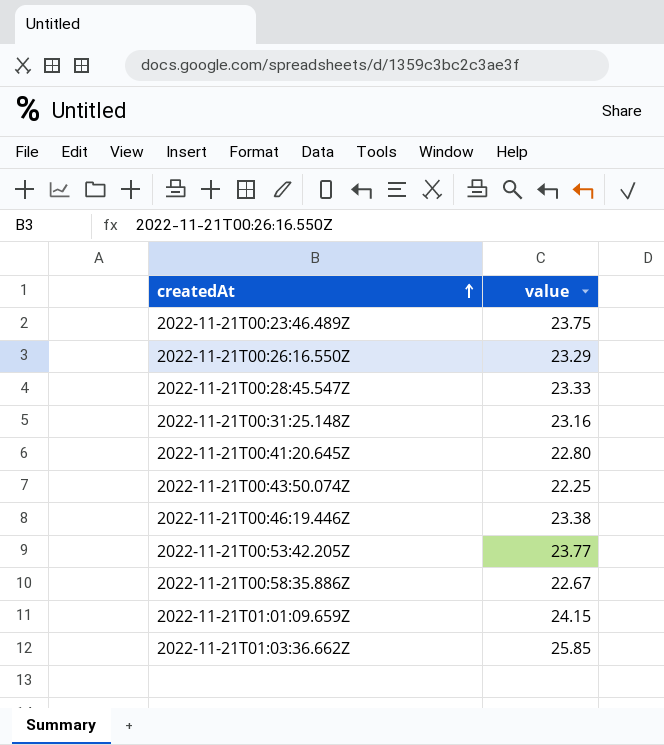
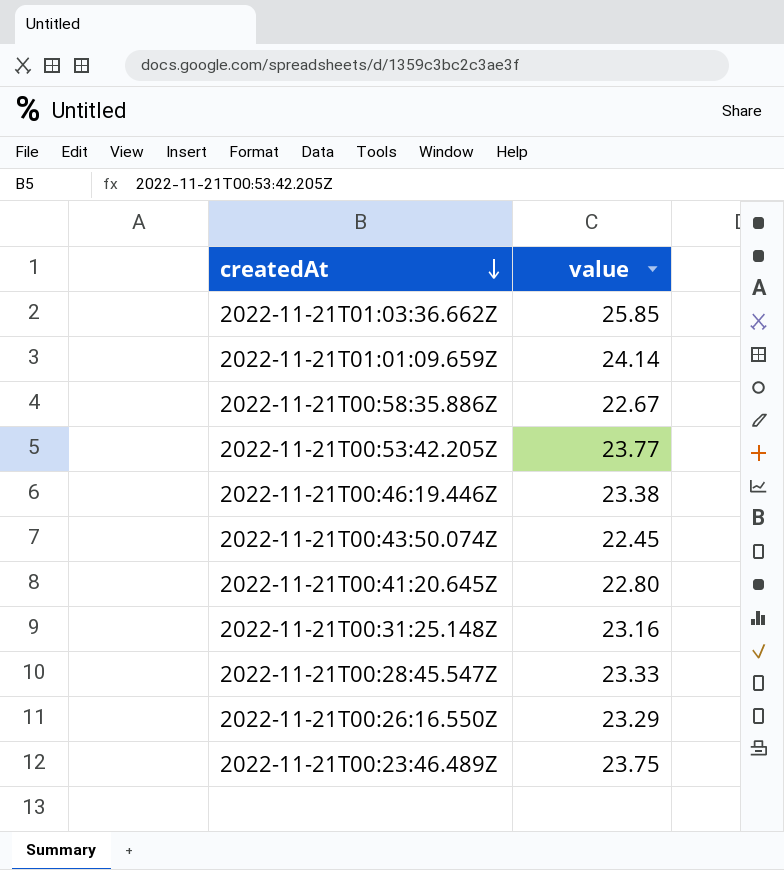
row order: createdAt ascending -> createdAt descending
2022-11-21T01:01:09.659Z | value: 24.15 -> 24.14
2022-11-21T00:43:50.074Z | value: 22.25 -> 22.45

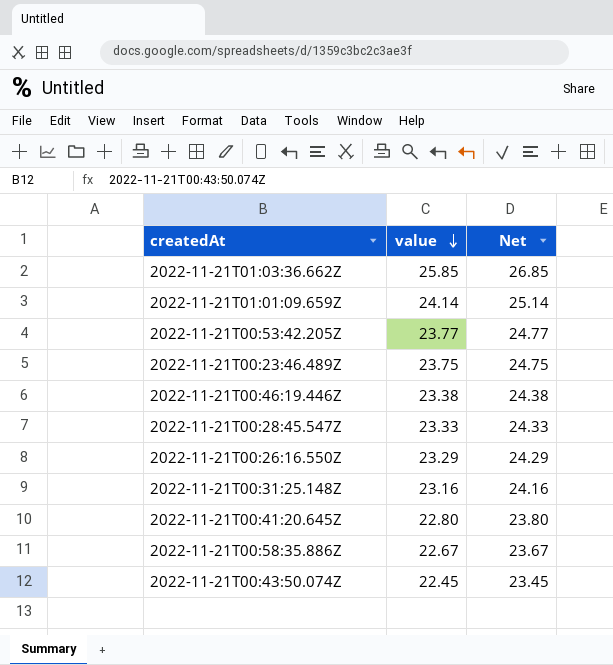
row order: createdAt descending -> value descending
column Net | formula: none -> [value] + 1

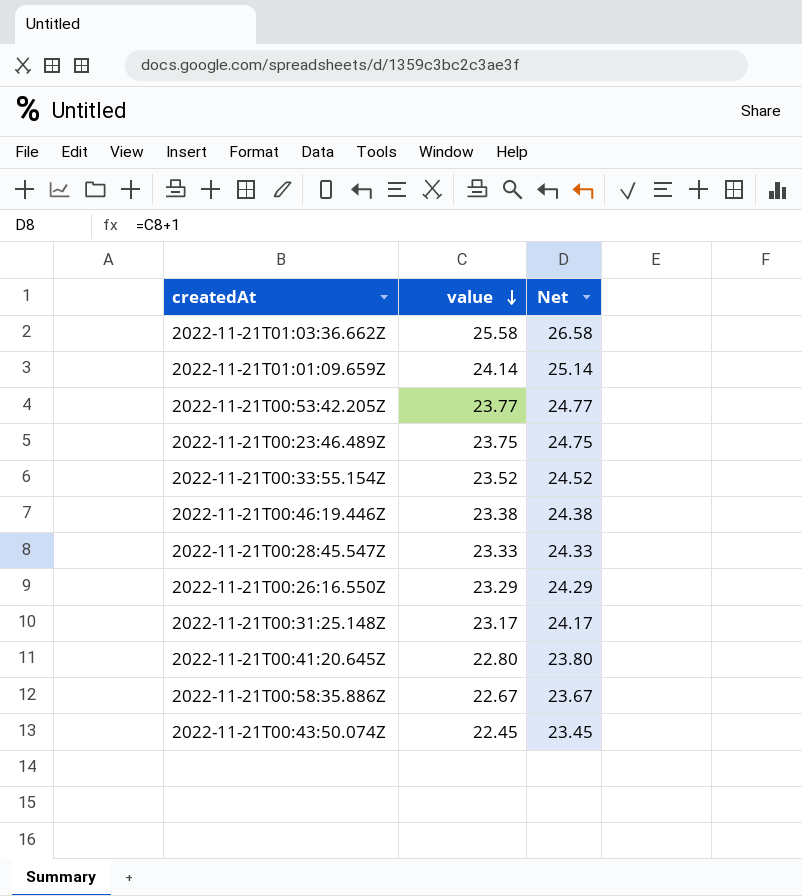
2022-11-21T01:03:36.662Z | value: 25.85 -> 25.58
2022-11-21T01:03:36.662Z | Net: 26.85 -> 26.58
row 2022-11-21T00:33:55.154Z: none -> 23.52 | 24.52
2022-11-21T00:31:25.148Z | value: 23.16 -> 23.17
2022-11-21T00:31:25.148Z | Net: 24.16 -> 24.17

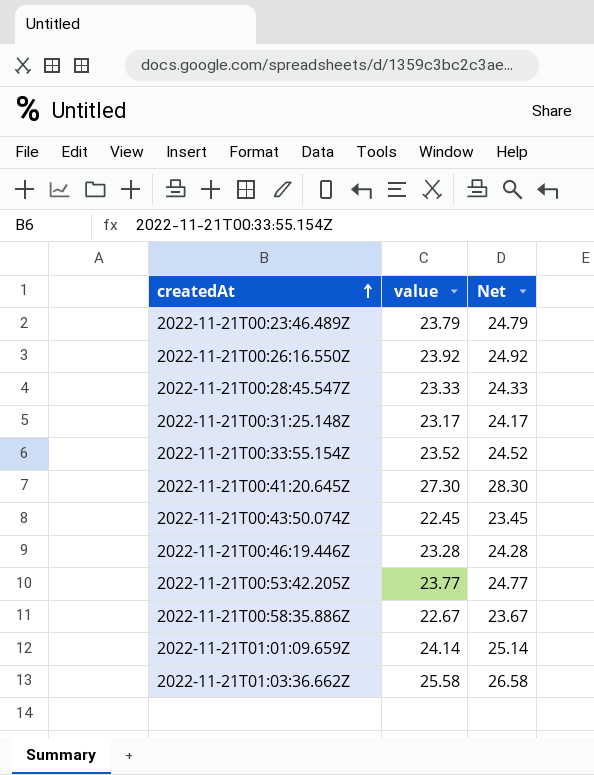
row order: value descending -> createdAt ascending
2022-11-21T00:23:46.489Z | value: 23.75 -> 23.79
2022-11-21T00:23:46.489Z | Net: 24.75 -> 24.79
2022-11-21T00:26:16.550Z | value: 23.29 -> 23.92
2022-11-21T00:26:16.550Z | Net: 24.29 -> 24.92
2022-11-21T00:41:20.645Z | value: 22.80 -> 27.30
2022-11-21T00:41:20.645Z | Net: 23.80 -> 28.30
2022-11-21T00:46:19.446Z | value: 23.38 -> 23.28
2022-11-21T00:46:19.446Z | Net: 24.38 -> 24.28

